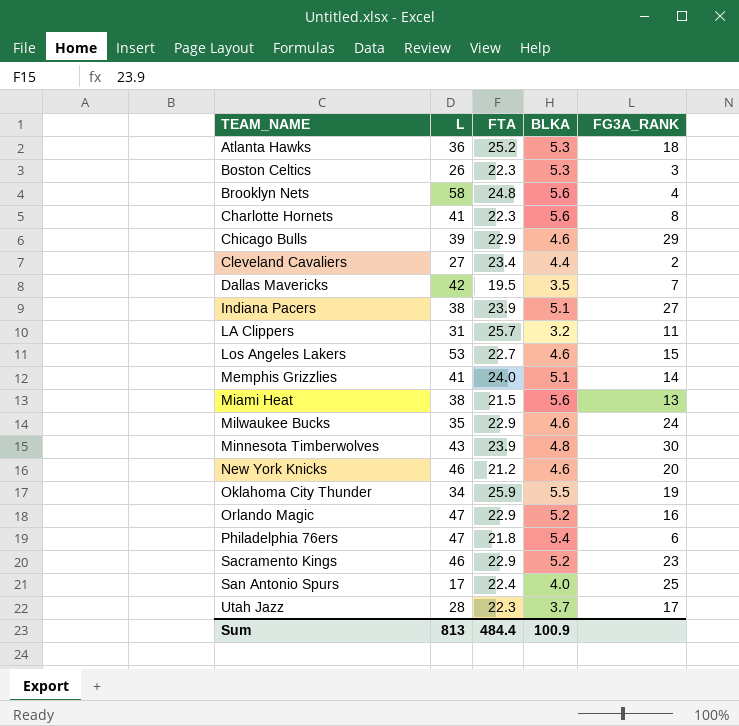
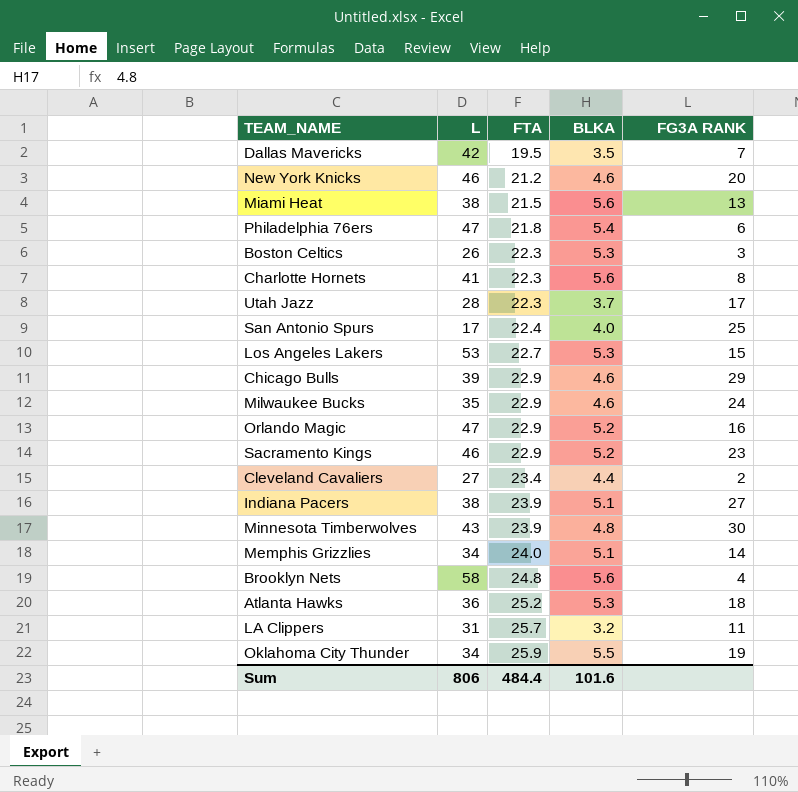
row order: TEAM_NAME ascending -> FTA ascending
column name: FG3A_RANK -> FG3A RANK
Los Angeles Lakers | BLKA: 4.6 -> 5.3
Memphis Grizzlies | L: 41 -> 34
Sum | L: 813 -> 806
Sum | BLKA: 100.9 -> 101.6

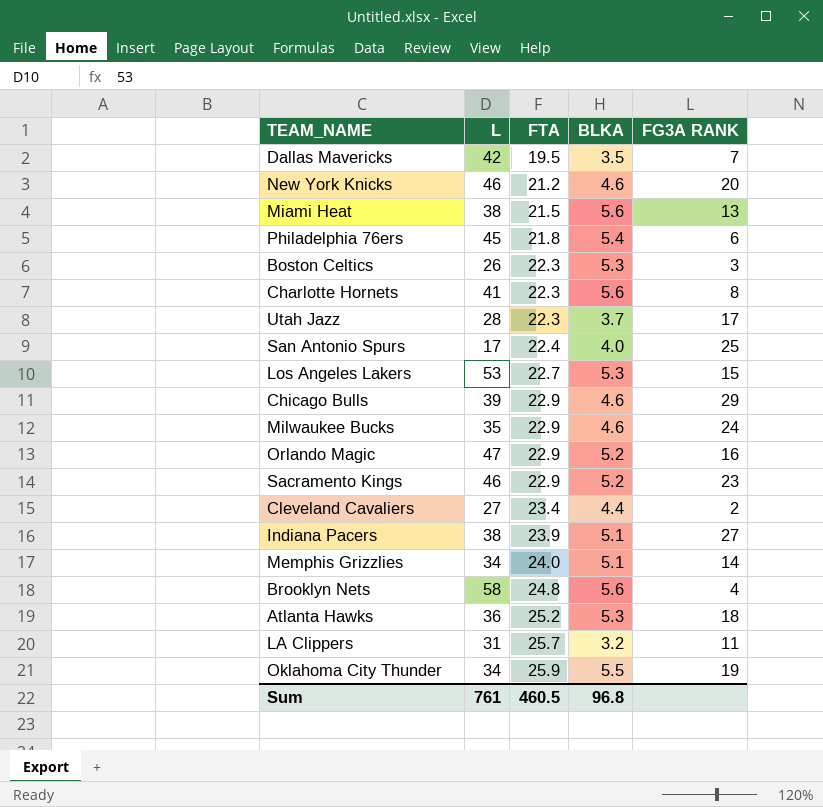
row Minnesota Timberwolves: 43 | 23.9 | 4.8 | 30 -> none
Philadelphia 76ers | L: 47 -> 45
Sum | L: 806 -> 761
Sum | FTA: 484.4 -> 460.5
Sum | BLKA: 101.6 -> 96.8

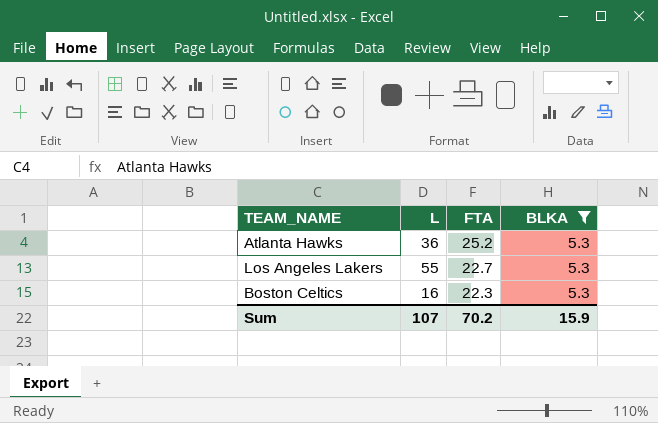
filter: none -> BLKA = 5.3
row order: FTA ascending -> FTA descending
column FG3A RANK | position: 5 -> none
Los Angeles Lakers | L: 53 -> 55
Boston Celtics | L: 26 -> 16
Sum | L: 761 -> 107
Sum | FTA: 460.5 -> 70.2
Sum | BLKA: 96.8 -> 15.9

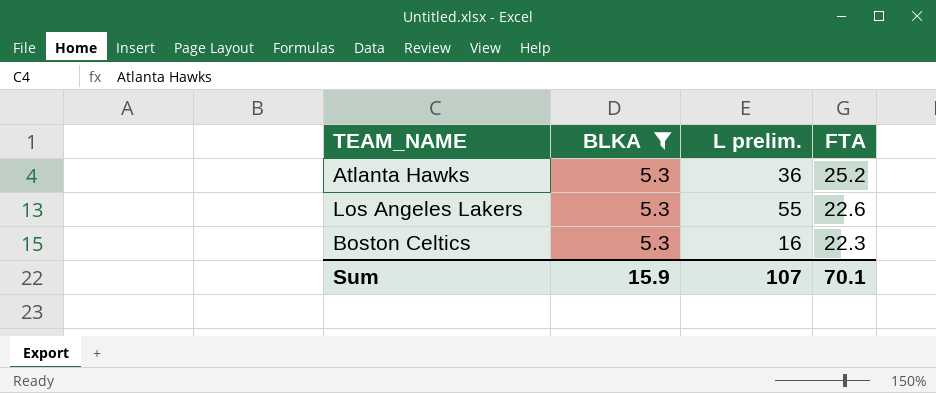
column BLKA | position: 4 -> 2
column name: L -> L prelim.
Los Angeles Lakers | FTA: 22.7 -> 22.6
Sum | FTA: 70.2 -> 70.1

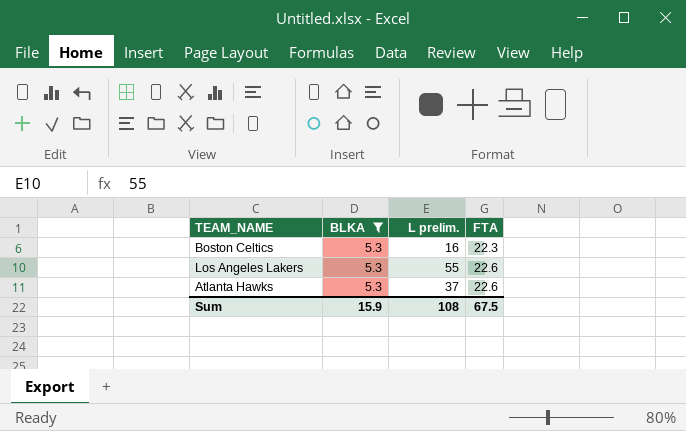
row order: FTA descending -> FTA ascending
Atlanta Hawks | L prelim.: 36 -> 37
Atlanta Hawks | FTA: 25.2 -> 22.6
Sum | L prelim.: 107 -> 108
Sum | FTA: 70.1 -> 67.5

